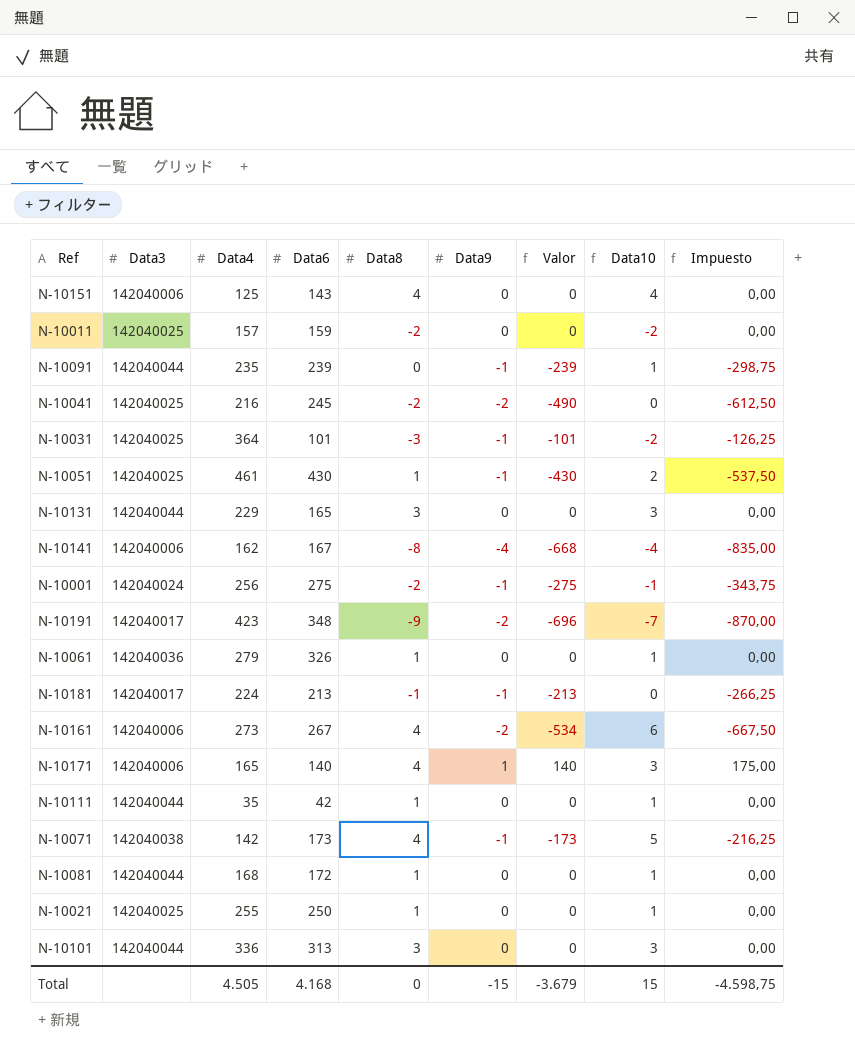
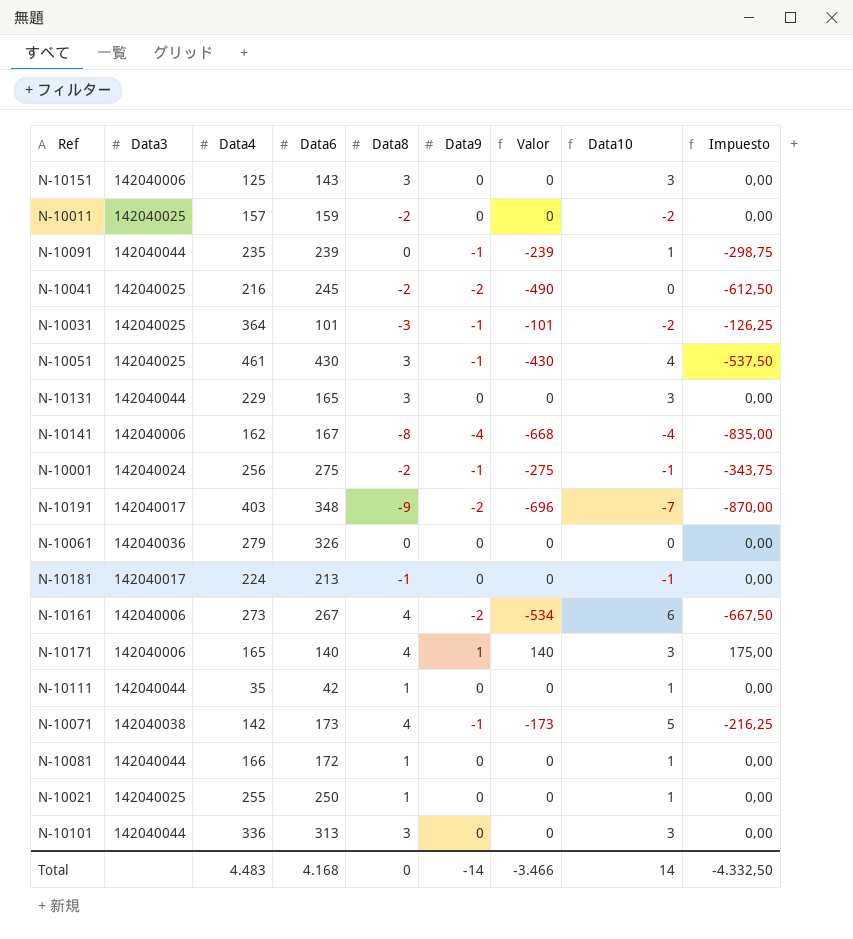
N-10151 | Data8: 4 -> 3
N-10151 | Data10: 4 -> 3
N-10051 | Data8: 1 -> 3
N-10051 | Data10: 2 -> 4
N-10191 | Data4: 423 -> 403
N-10061 | Data8: 1 -> 0
N-10061 | Data10: 1 -> 0
N-10181 | Data9: -1 -> 0
N-10181 | Valor: -213 -> 0
N-10181 | Data10: 0 -> -1
N-10181 | Impuesto: -266,25 -> 0,00
N-10081 | Data4: 168 -> 166
Total | Data4: 4.505 -> 4.483
Total | Data9: -15 -> -14
Total | Valor: -3.679 -> -3.466
Total | Data10: 15 -> 14
Total | Impuesto: -4.598,75 -> -4.332,50

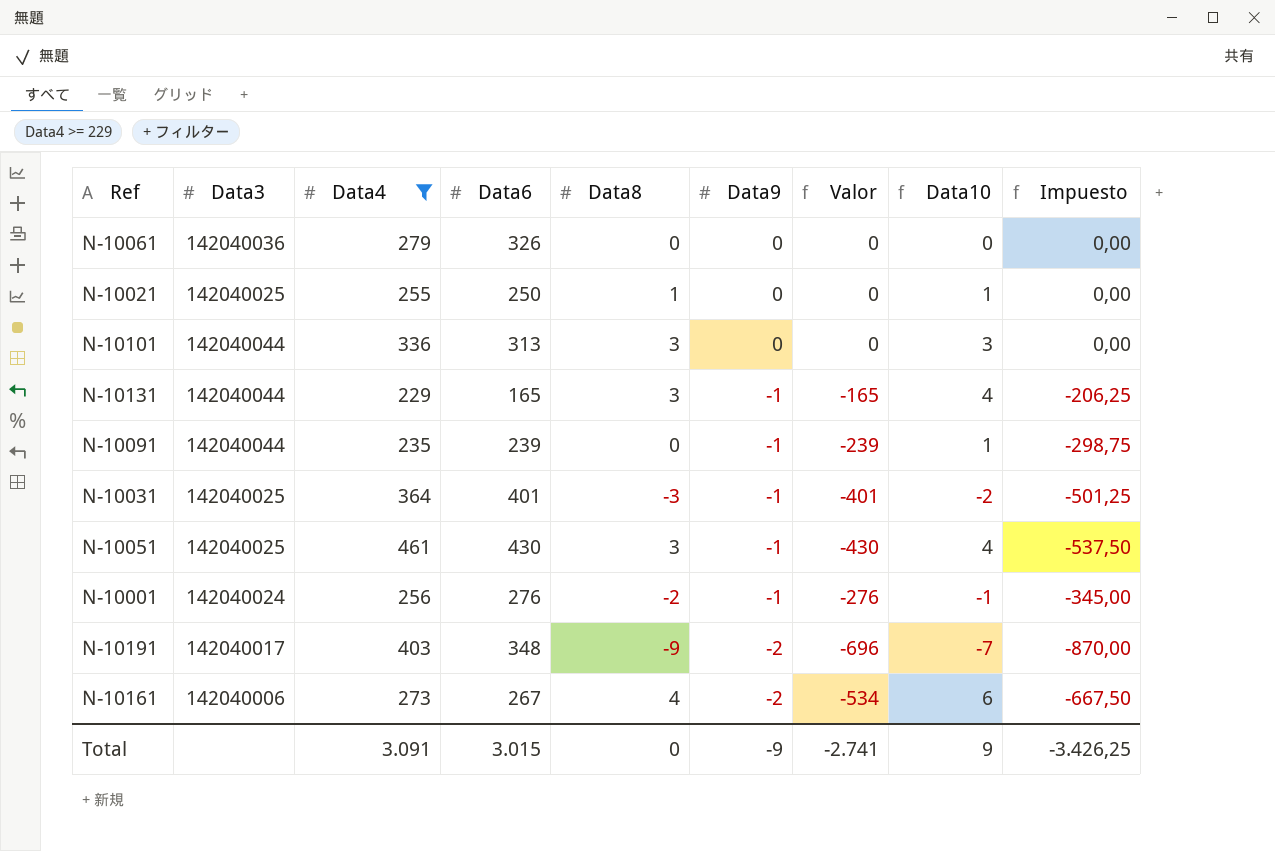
filter: none -> Data4 >= 229
row order: none -> Data9 descending
N-10131 | Data9: 0 -> -1
N-10131 | Valor: 0 -> -165
N-10131 | Data10: 3 -> 4
N-10131 | Impuesto: 0,00 -> -206,25
N-10031 | Data6: 101 -> 401
N-10031 | Valor: -101 -> -401
N-10031 | Impuesto: -126,25 -> -501,25
N-10001 | Data6: 275 -> 276
N-10001 | Valor: -275 -> -276
N-10001 | Impuesto: -343,75 -> -345,00
Total | Data4: 4.483 -> 3.091
Total | Data6: 4.168 -> 3.015
Total | Data9: -14 -> -9
Total | Valor: -3.466 -> -2.741
Total | Data10: 14 -> 9
Total | Impuesto: -4.332,50 -> -3.426,25

